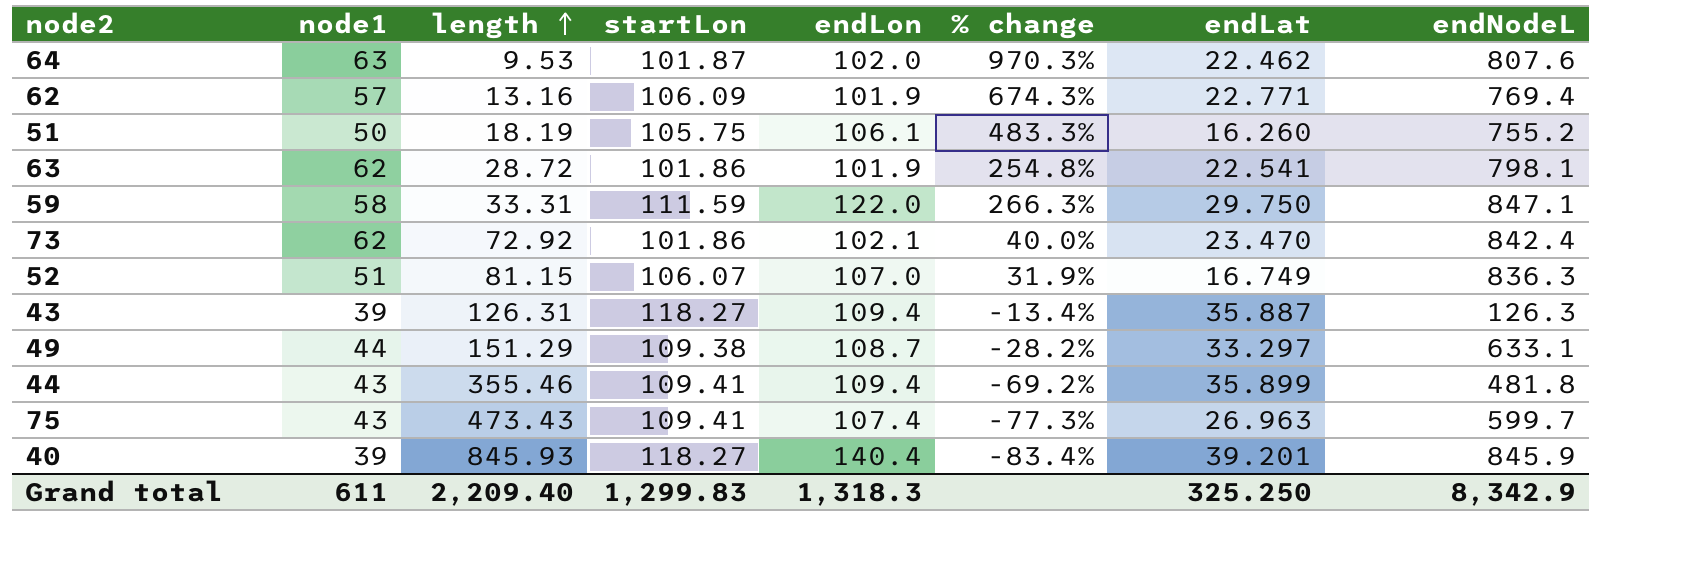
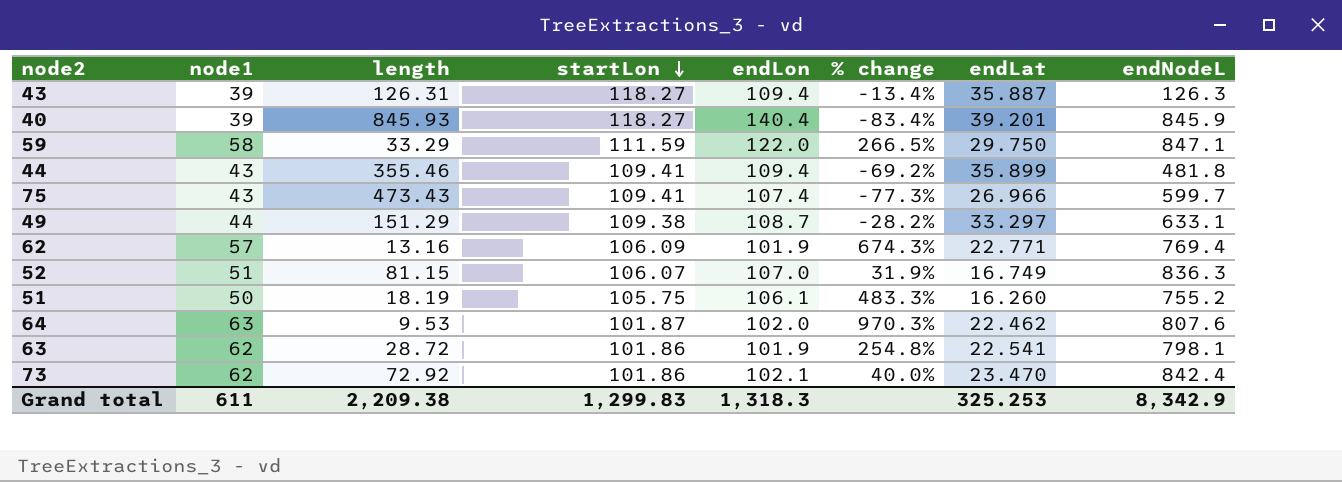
row order: length ascending -> startLon descending
59 | length: 33.31 -> 33.29
59 | % change: 266.3% -> 266.5%
75 | endLat: 26.963 -> 26.966
Grand total | length: 2,209.40 -> 2,209.38
Grand total | endLat: 325.250 -> 325.253

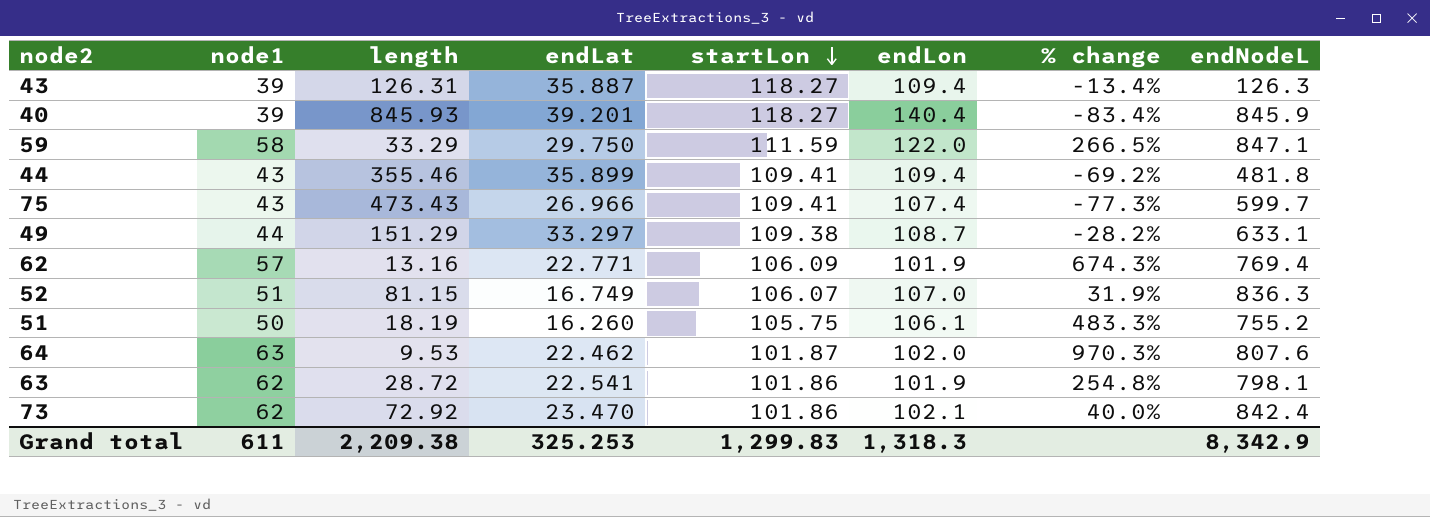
column endLat | position: 7 -> 4

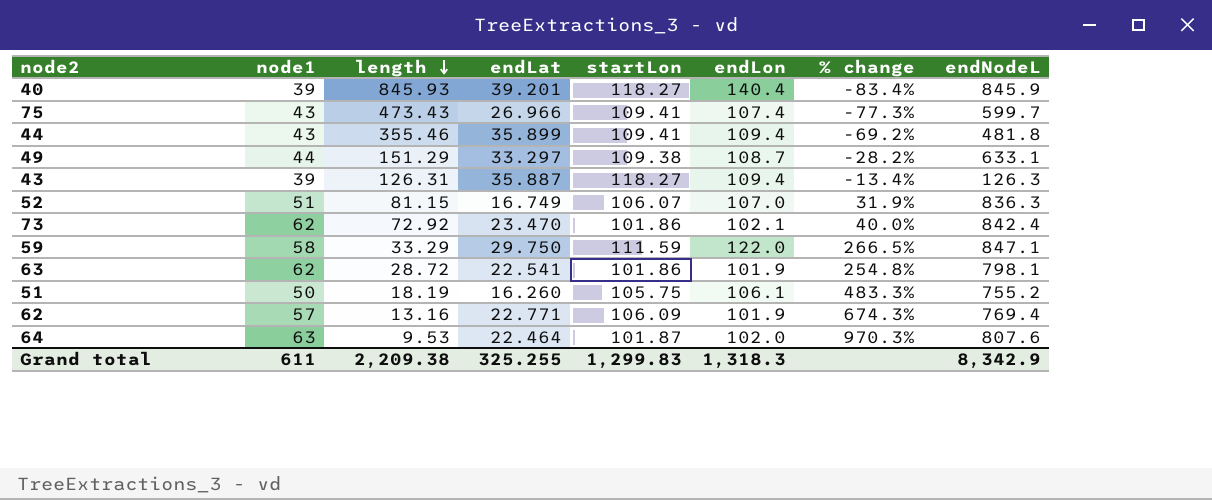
row order: startLon descending -> length descending
64 | endLat: 22.462 -> 22.464
Grand total | endLat: 325.253 -> 325.255

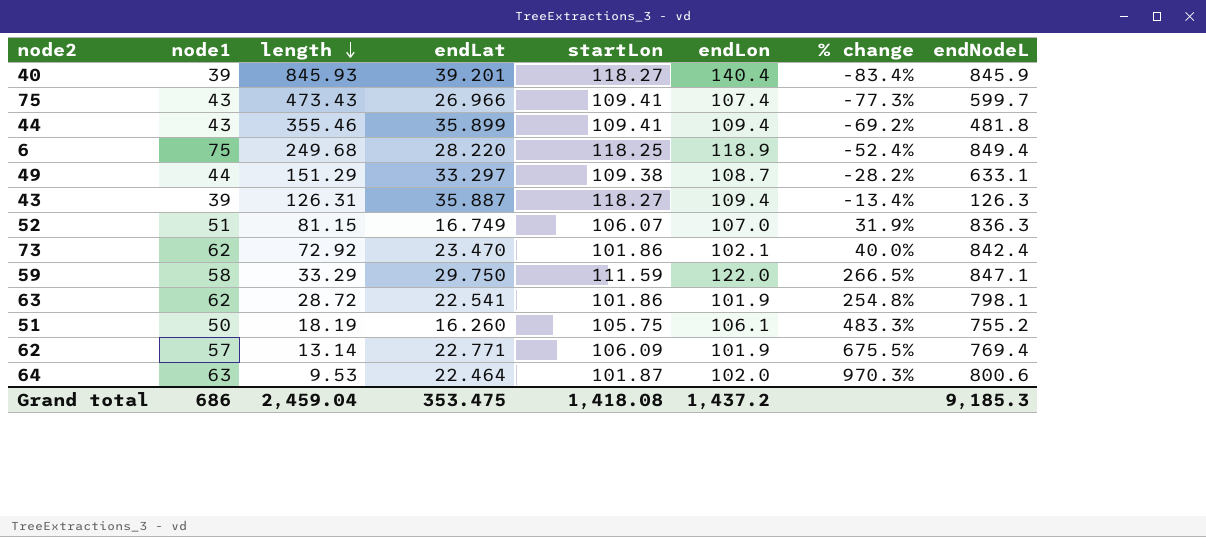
row 6: none -> 75 | 249.68 | 28.220 | 118.25 | 118.9 | -52.4% | 849.4
62 | length: 13.16 -> 13.14
62 | % change: 674.3% -> 675.5%
64 | endNodeL: 807.6 -> 800.6
Grand total | node1: 611 -> 686
Grand total | length: 2,209.38 -> 2,459.04
Grand total | endLat: 325.255 -> 353.475
Grand total | startLon: 1,299.83 -> 1,418.08
Grand total | endLon: 1,318.3 -> 1,437.2
Grand total | endNodeL: 8,342.9 -> 9,185.3

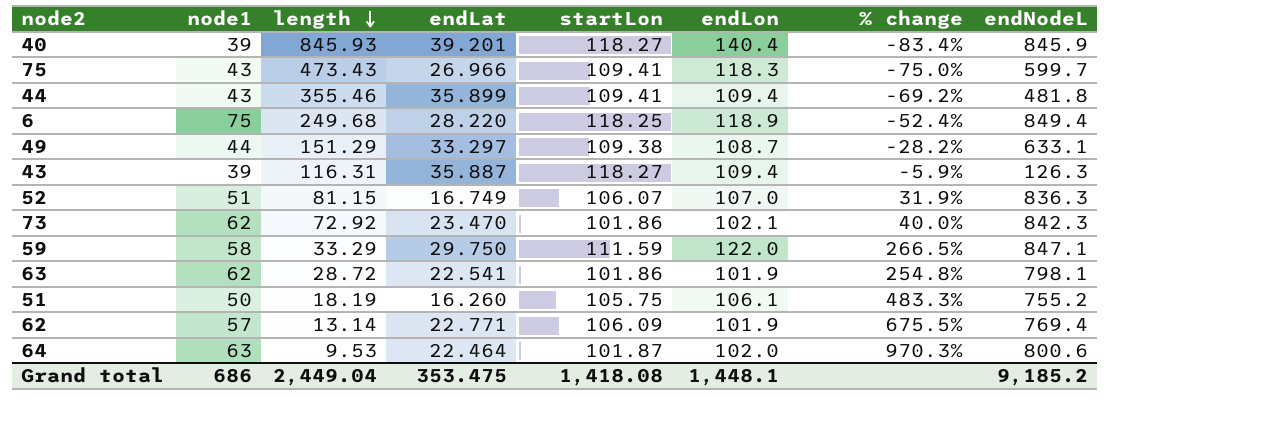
75 | endLon: 107.4 -> 118.3
75 | % change: -77.3% -> -75.0%
43 | length: 126.31 -> 116.31
43 | % change: -13.4% -> -5.9%
73 | endNodeL: 842.4 -> 842.3
Grand total | length: 2,459.04 -> 2,449.04
Grand total | endLon: 1,437.2 -> 1,448.1
Grand total | endNodeL: 9,185.3 -> 9,185.2

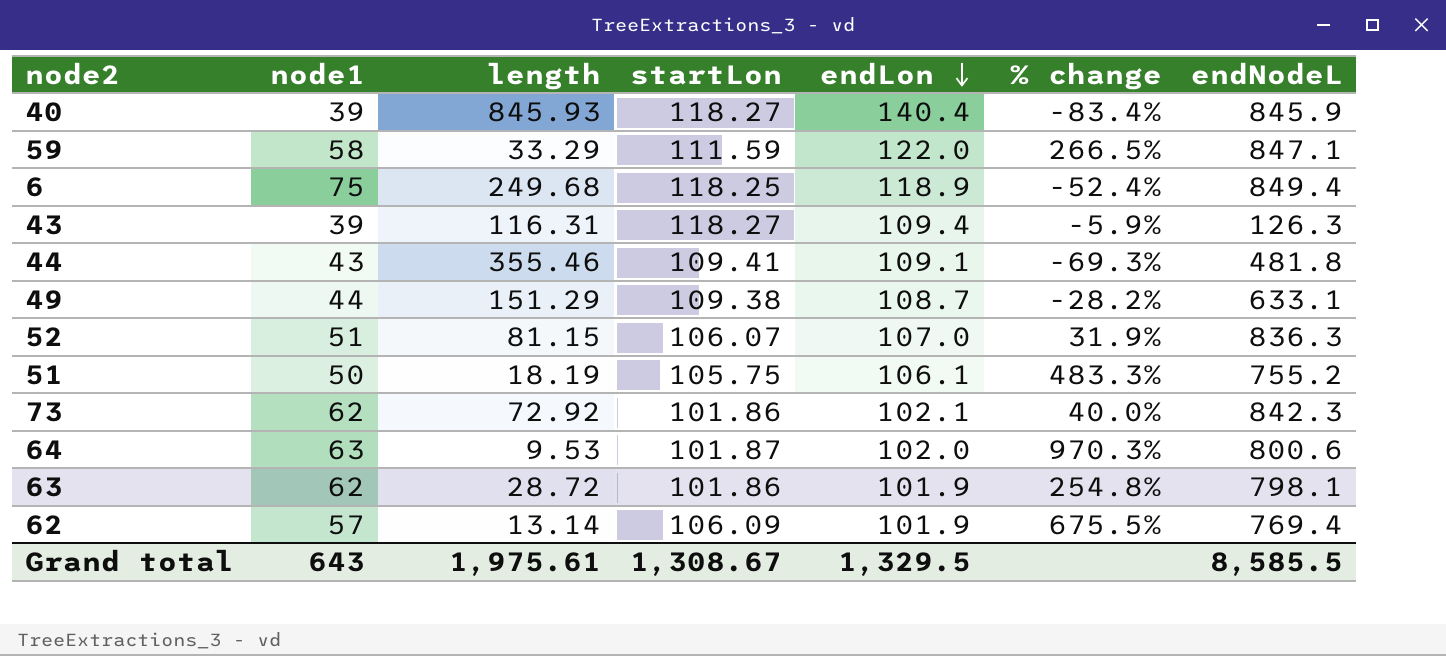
row order: length descending -> endLon descending
column endLat | position: 4 -> none
row 75: 43 | 473.43 | 26.966 | 109.41 | 118.3 | -75.0% | 599.7 -> none
44 | endLon: 109.4 -> 109.1
44 | % change: -69.2% -> -69.3%
Grand total | node1: 686 -> 643
Grand total | length: 2,449.04 -> 1,975.61
Grand total | startLon: 1,418.08 -> 1,308.67
Grand total | endLon: 1,448.1 -> 1,329.5
Grand total | endNodeL: 9,185.2 -> 8,585.5

